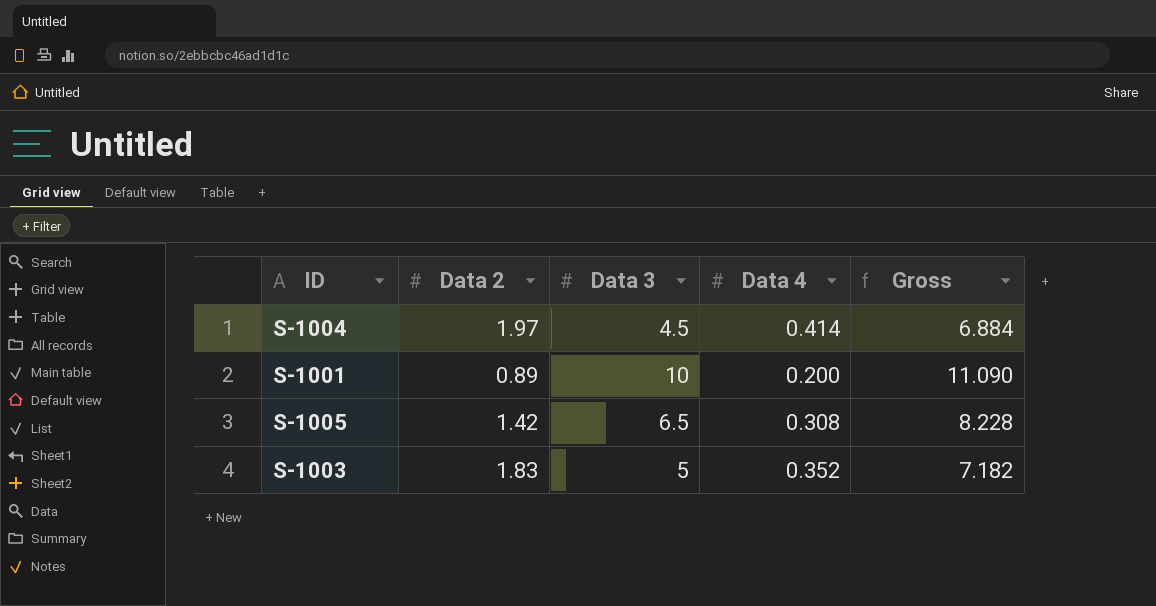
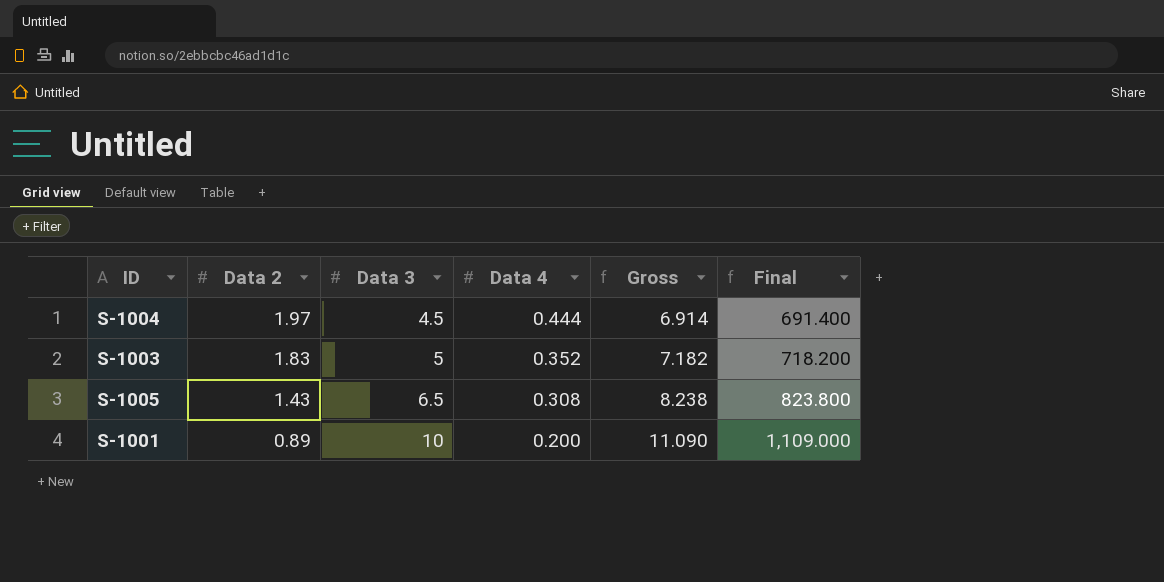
row order: none -> Data 2 descending
column Final | formula: none -> [Gross] * 100
S-1004 | Data 4: 0.414 -> 0.444
S-1004 | Gross: 6.884 -> 6.914
S-1005 | Data 2: 1.42 -> 1.43
S-1005 | Gross: 8.228 -> 8.238

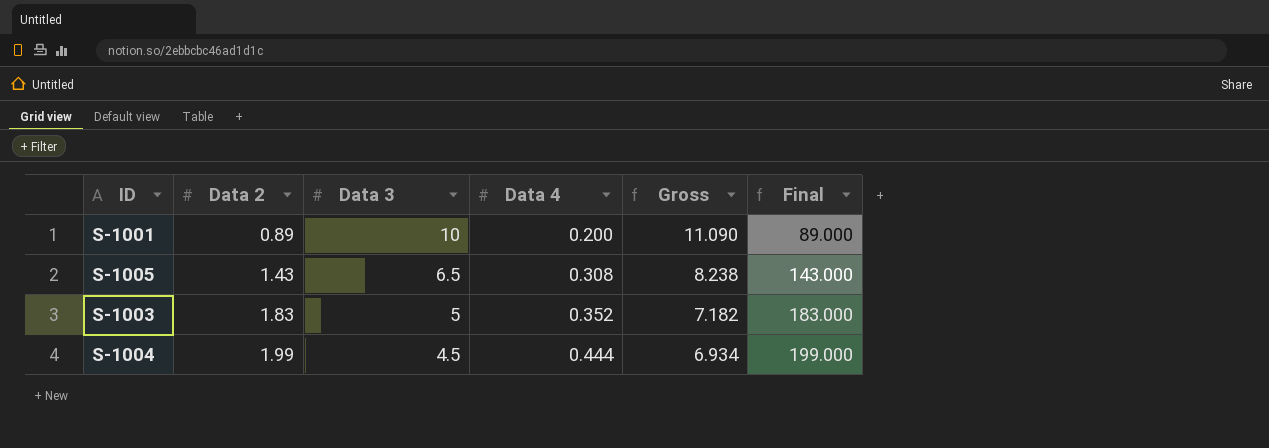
row order: Data 2 descending -> Data 2 ascending
column Final | formula: [Gross] * 100 -> [Data 2] * 100
S-1004 | Data 2: 1.97 -> 1.99
S-1004 | Gross: 6.914 -> 6.934

